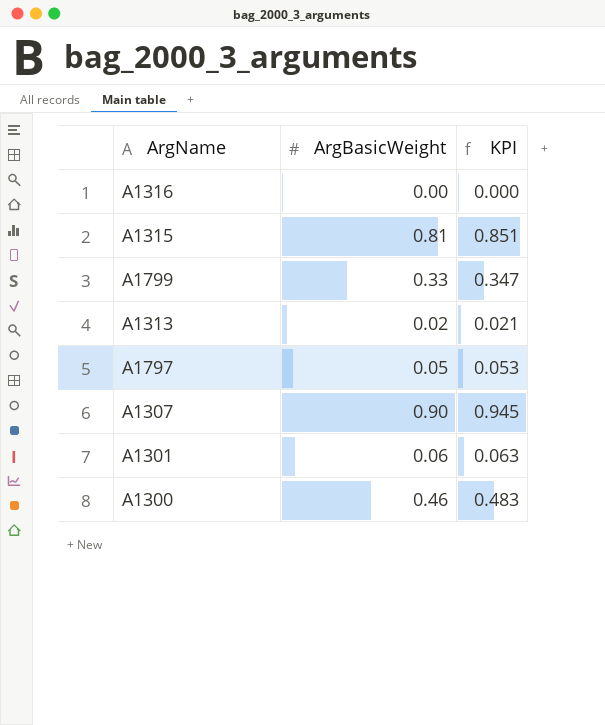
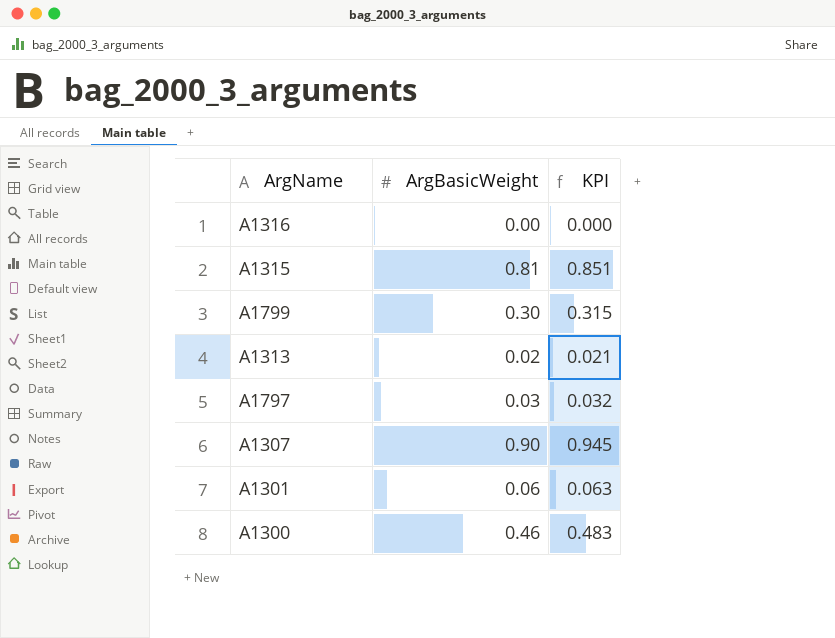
A1799 | ArgBasicWeight: 0.33 -> 0.30
A1799 | KPI: 0.347 -> 0.315
A1797 | ArgBasicWeight: 0.05 -> 0.03
A1797 | KPI: 0.053 -> 0.032

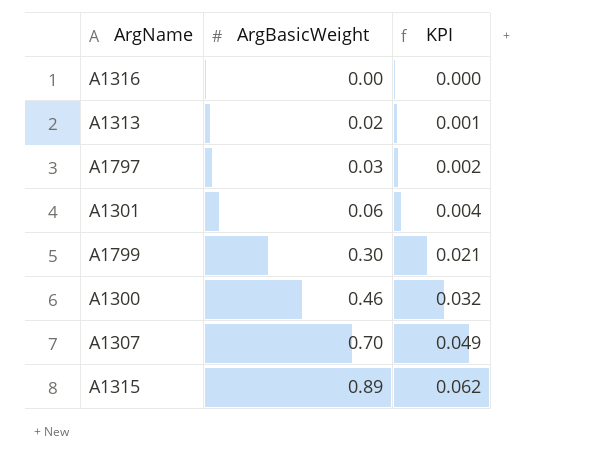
row order: none -> ArgBasicWeight ascending
column KPI | formula: [ArgBasicWeight] * 1.05 -> [ArgBasicWeight] * 0.07
A1307 | ArgBasicWeight: 0.90 -> 0.70
A1315 | ArgBasicWeight: 0.81 -> 0.89

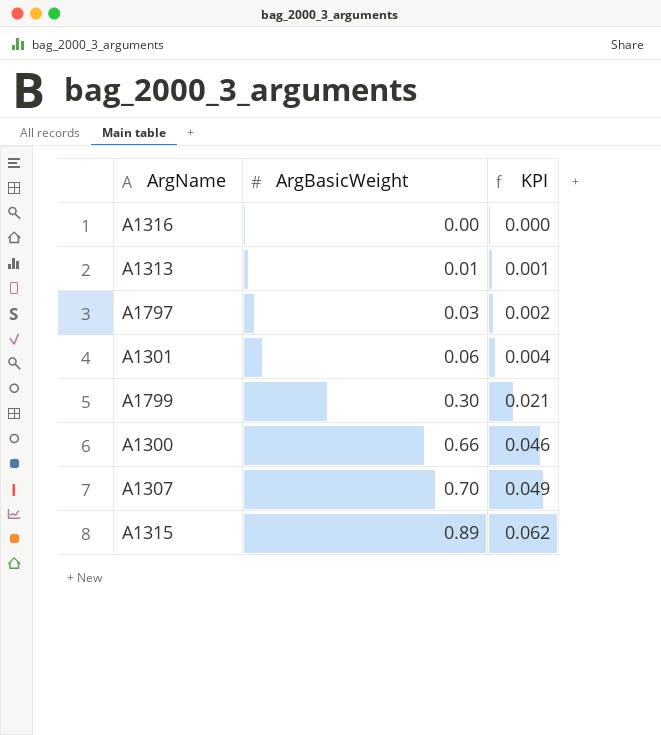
A1313 | ArgBasicWeight: 0.02 -> 0.01
A1300 | ArgBasicWeight: 0.46 -> 0.66
A1300 | KPI: 0.032 -> 0.046

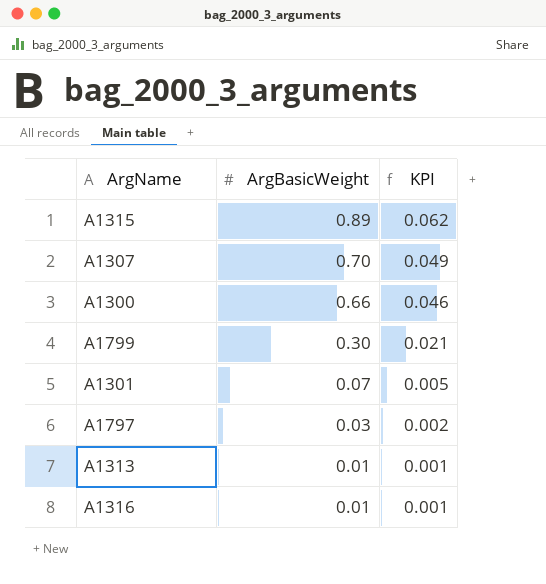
row order: ArgBasicWeight ascending -> ArgBasicWeight descending
A1301 | ArgBasicWeight: 0.06 -> 0.07
A1301 | KPI: 0.004 -> 0.005
A1316 | ArgBasicWeight: 0.00 -> 0.01
A1316 | KPI: 0.000 -> 0.001

